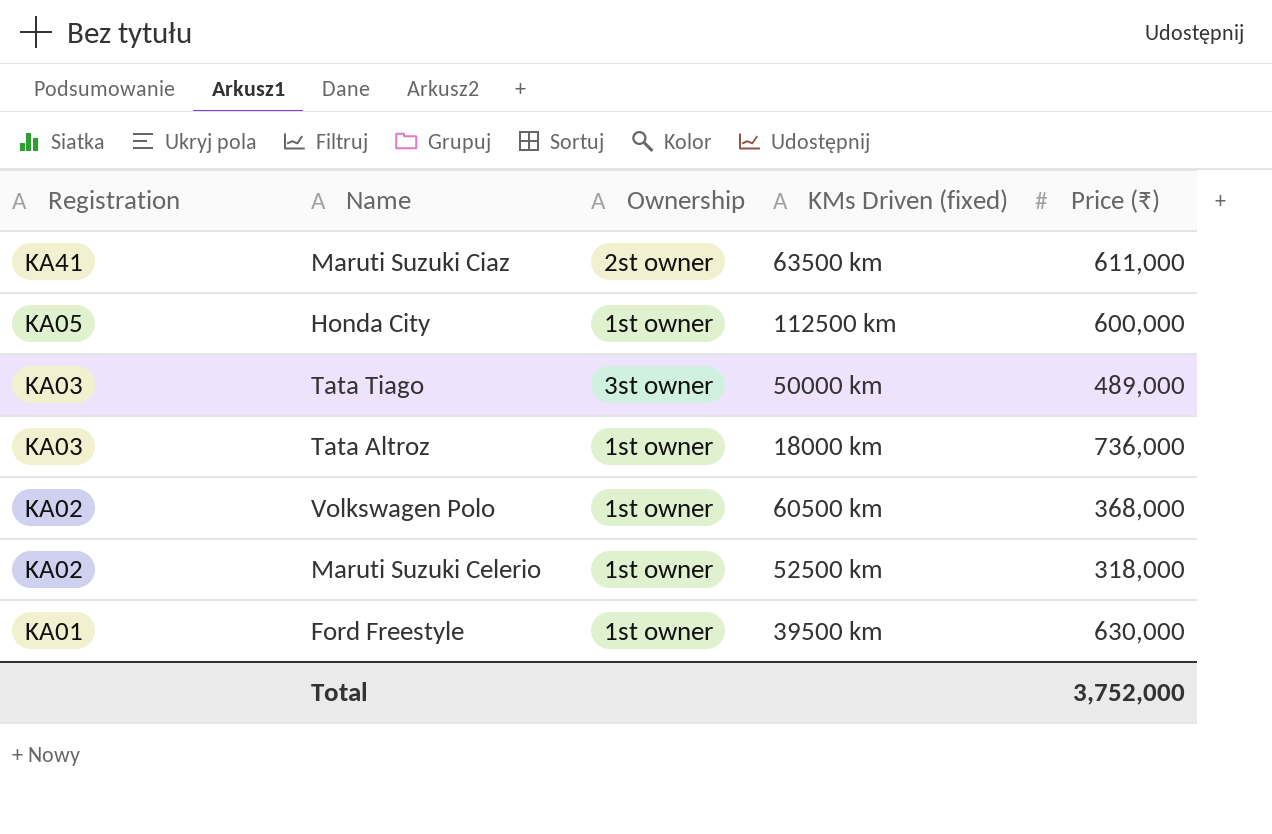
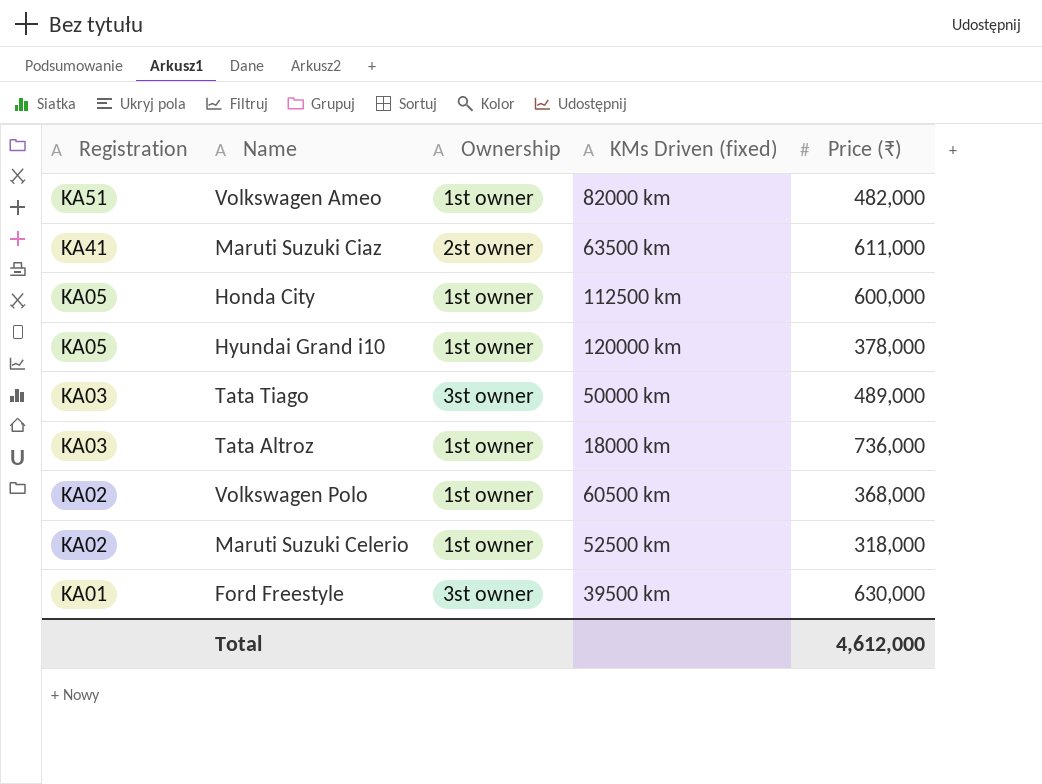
row Volkswagen Ameo: none -> KA51 | 1st owner | 82000 km | 482,000
row Hyundai Grand i10: none -> KA05 | 1st owner | 120000 km | 378,000
Ford Freestyle | Ownership: 1st owner -> 3st owner
Total | Price (₹): 3,752,000 -> 4,612,000

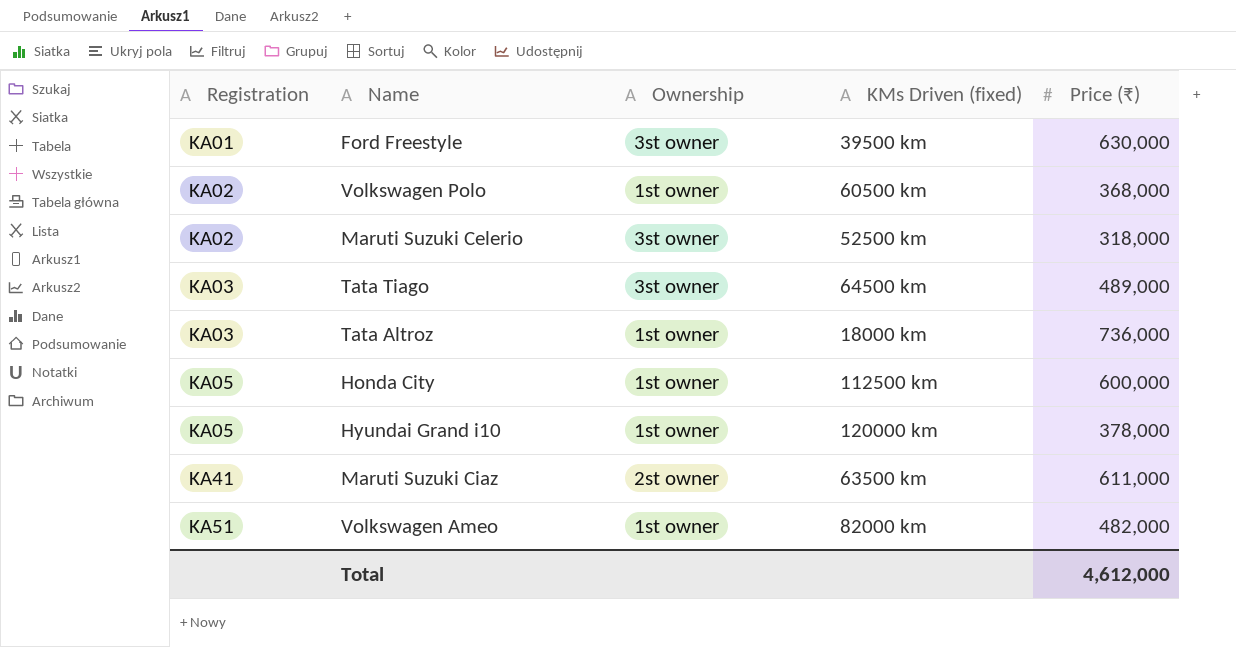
row order: Registration descending -> Registration ascending
Maruti Suzuki Celerio | Ownership: 1st owner -> 3st owner
Tata Tiago | KMs Driven (fixed): 50000 km -> 64500 km

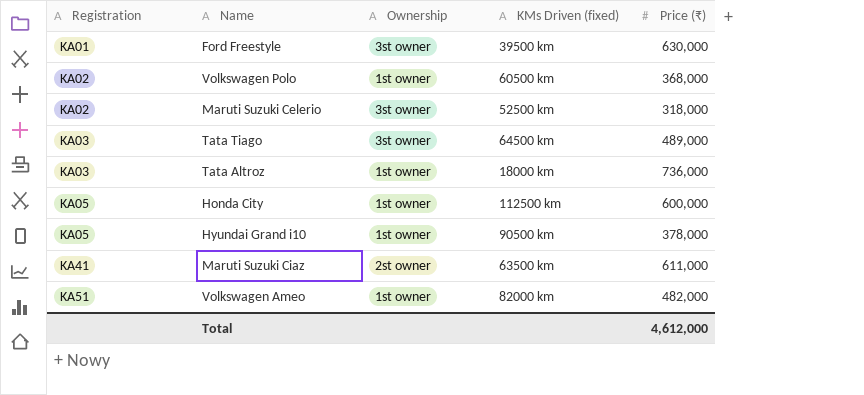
Hyundai Grand i10 | KMs Driven (fixed): 120000 km -> 90500 km

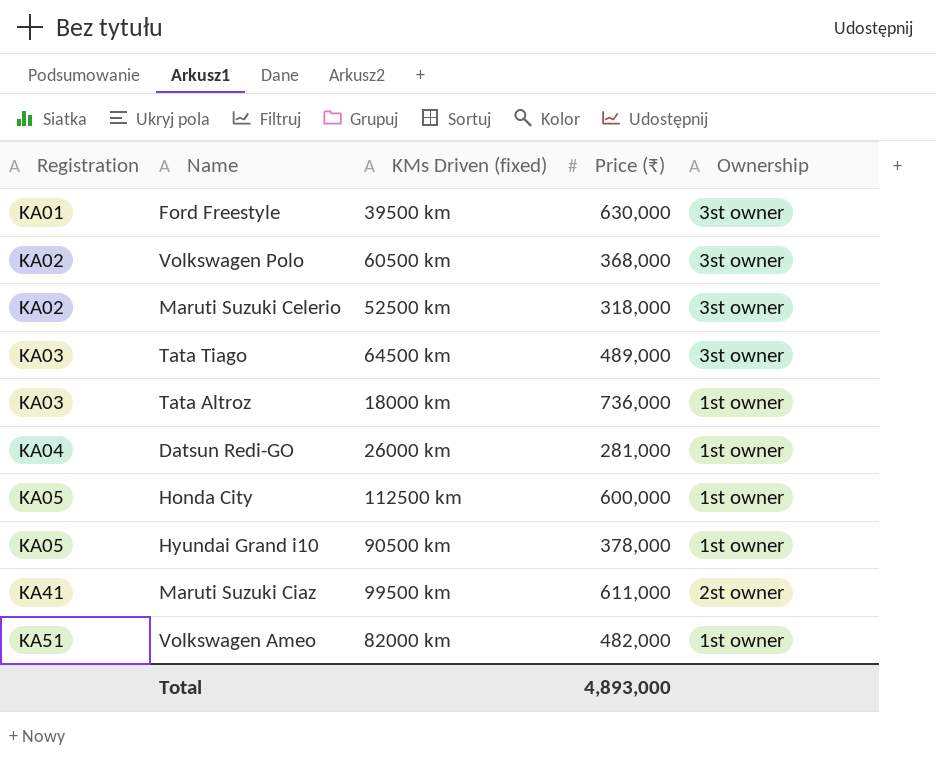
column Ownership | position: 3 -> 5
Volkswagen Polo | Ownership: 1st owner -> 3st owner
row Datsun Redi-GO: none -> KA04 | 26000 km | 281,000 | 1st owner
Maruti Suzuki Ciaz | KMs Driven (fixed): 63500 km -> 99500 km
Total | Price (₹): 4,612,000 -> 4,893,000

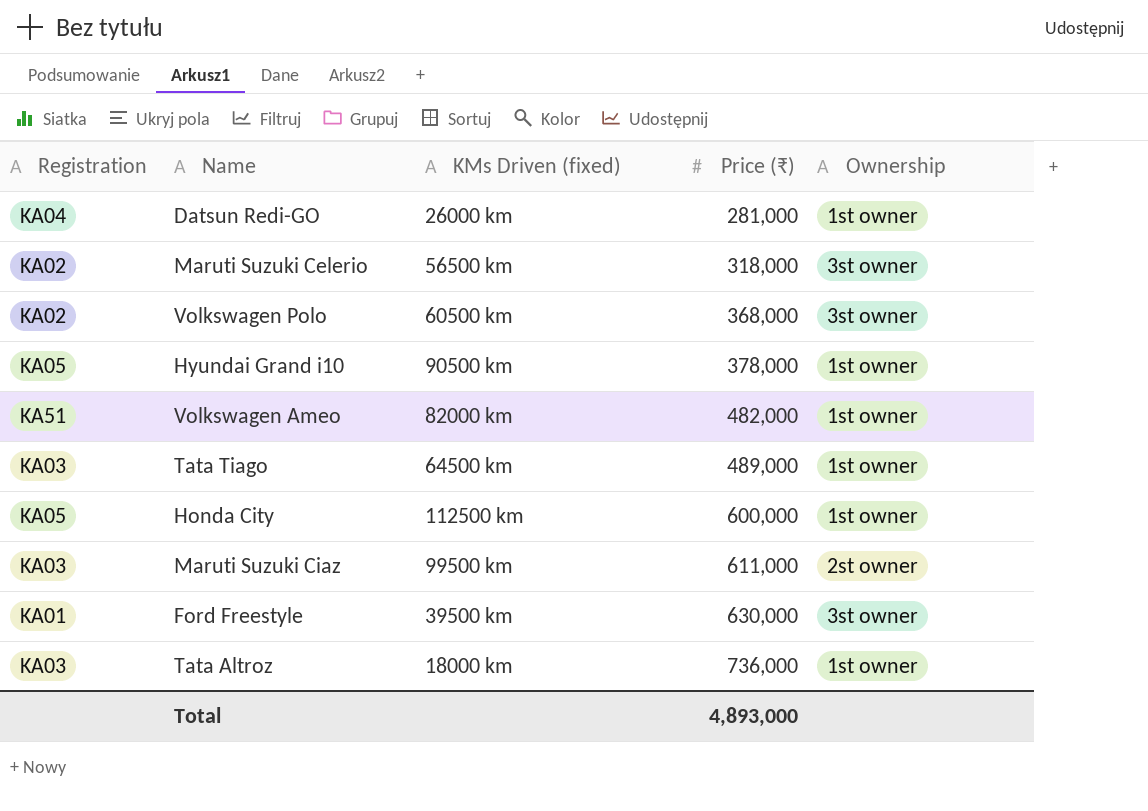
row order: Registration ascending -> Price (₹) ascending
Maruti Suzuki Celerio | KMs Driven (fixed): 52500 km -> 56500 km
Tata Tiago | Ownership: 3st owner -> 1st owner
Maruti Suzuki Ciaz | Registration: KA41 -> KA03

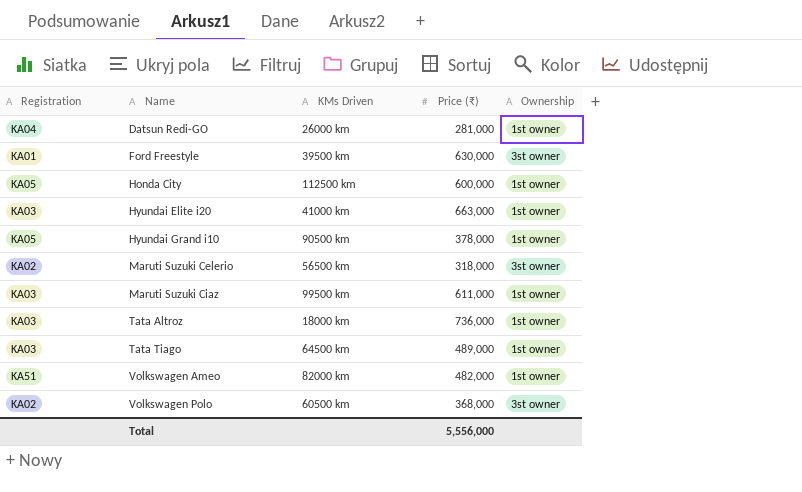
row order: Price (₹) ascending -> Name ascending
column name: KMs Driven (fixed) -> KMs Driven
row Hyundai Elite i20: none -> KA03 | 41000 km | 663,000 | 1st owner
Maruti Suzuki Ciaz | Ownership: 2st owner -> 1st owner
Total | Price (₹): 4,893,000 -> 5,556,000

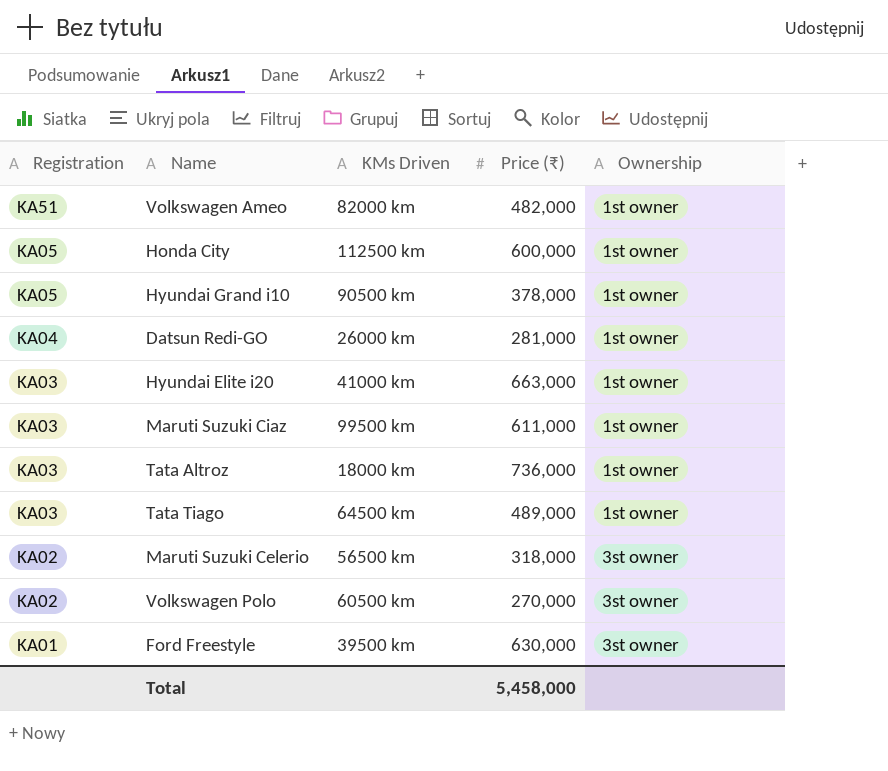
row order: Name ascending -> Registration descending
Volkswagen Polo | Price (₹): 368,000 -> 270,000
Total | Price (₹): 5,556,000 -> 5,458,000

